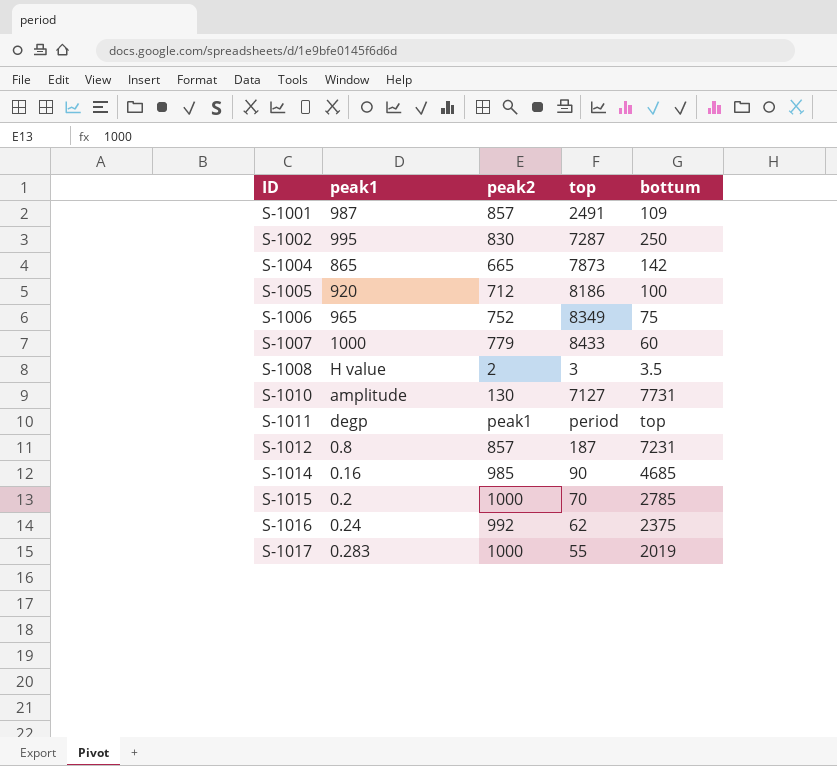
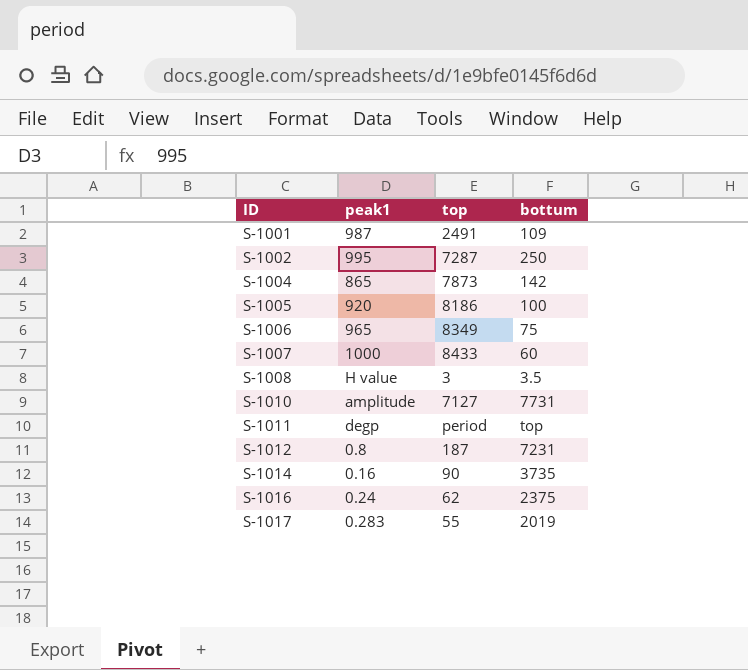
column peak2 | position: 3 -> none
row S-1015: 0.2 | 1000 | 70 | 2785 -> none
S-1014 | bottum: 4685 -> 3735

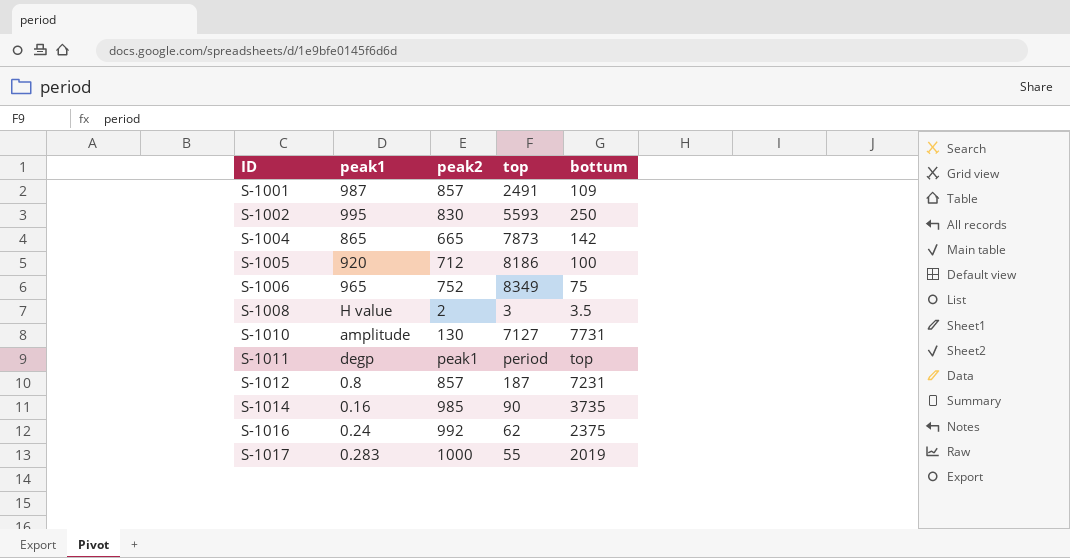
column peak2 | position: none -> 3
row S-1007: 1000 | 8433 | 60 -> none
S-1002 | top: 7287 -> 5593

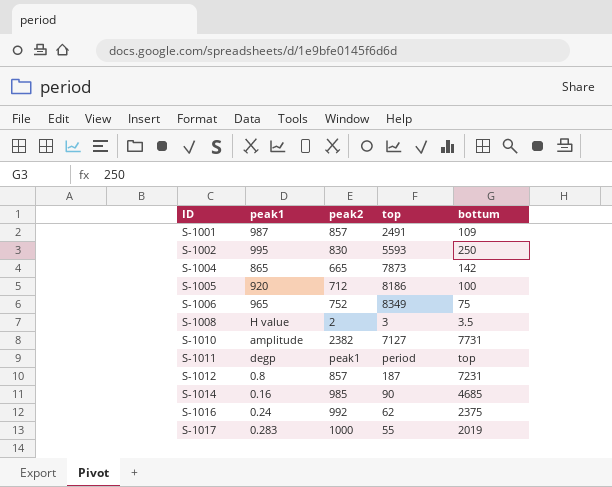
S-1010 | peak2: 130 -> 2382
S-1014 | bottum: 3735 -> 4685

